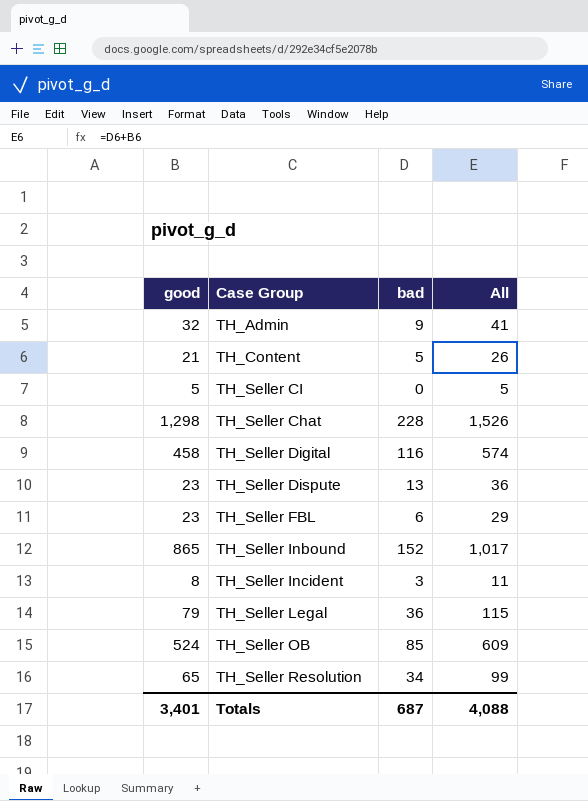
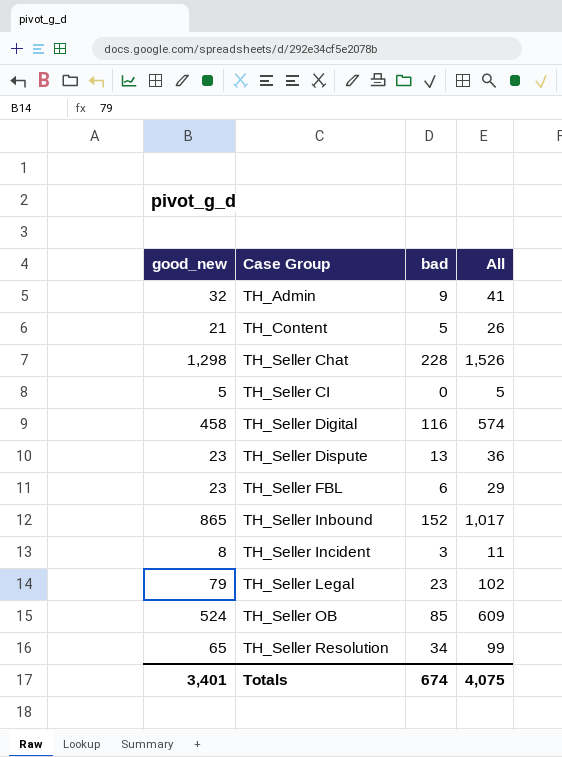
row order: none -> Case Group ascending
column name: good -> good_new
TH_Seller Legal | bad: 36 -> 23
TH_Seller Legal | All: 115 -> 102
Totals | bad: 687 -> 674
Totals | All: 4,088 -> 4,075

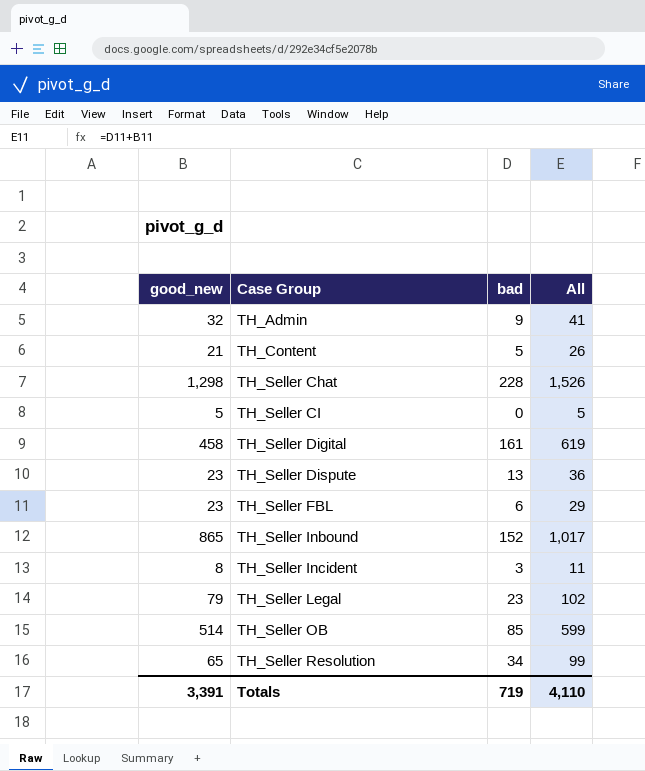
TH_Seller Digital | bad: 116 -> 161
TH_Seller Digital | All: 574 -> 619
TH_Seller OB | good_new: 524 -> 514
TH_Seller OB | All: 609 -> 599
Totals | good_new: 3,401 -> 3,391
Totals | bad: 674 -> 719
Totals | All: 4,075 -> 4,110

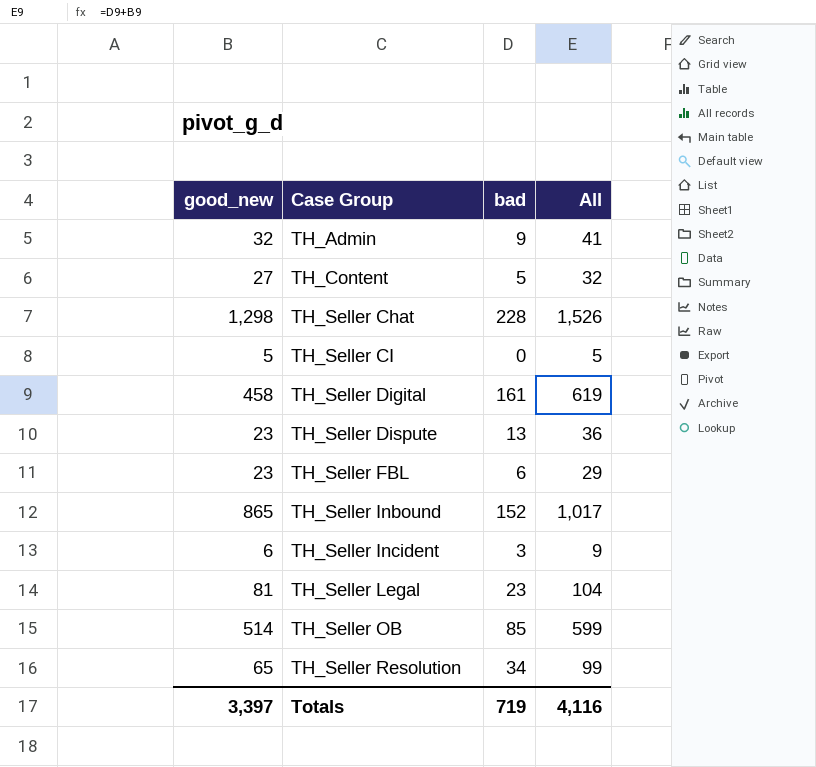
TH_Content | good_new: 21 -> 27
TH_Content | All: 26 -> 32
TH_Seller Incident | good_new: 8 -> 6
TH_Seller Incident | All: 11 -> 9
TH_Seller Legal | good_new: 79 -> 81
TH_Seller Legal | All: 102 -> 104
Totals | good_new: 3,391 -> 3,397
Totals | All: 4,110 -> 4,116

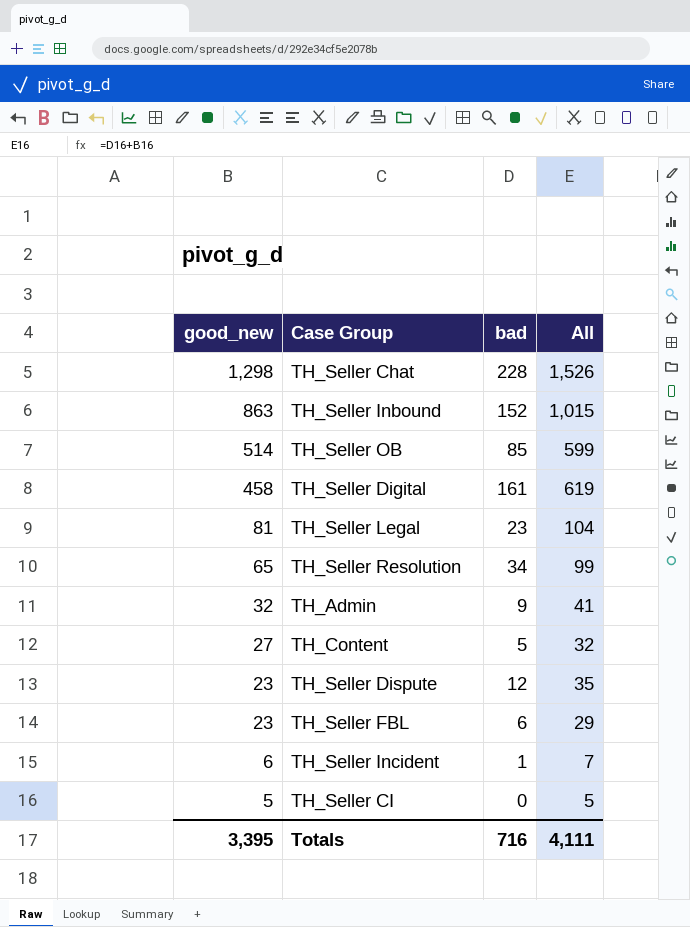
row order: Case Group ascending -> good_new descending
TH_Seller Inbound | good_new: 865 -> 863
TH_Seller Inbound | All: 1,017 -> 1,015
TH_Seller Dispute | bad: 13 -> 12
TH_Seller Dispute | All: 36 -> 35
TH_Seller Incident | bad: 3 -> 1
TH_Seller Incident | All: 9 -> 7
Totals | good_new: 3,397 -> 3,395
Totals | bad: 719 -> 716
Totals | All: 4,116 -> 4,111

